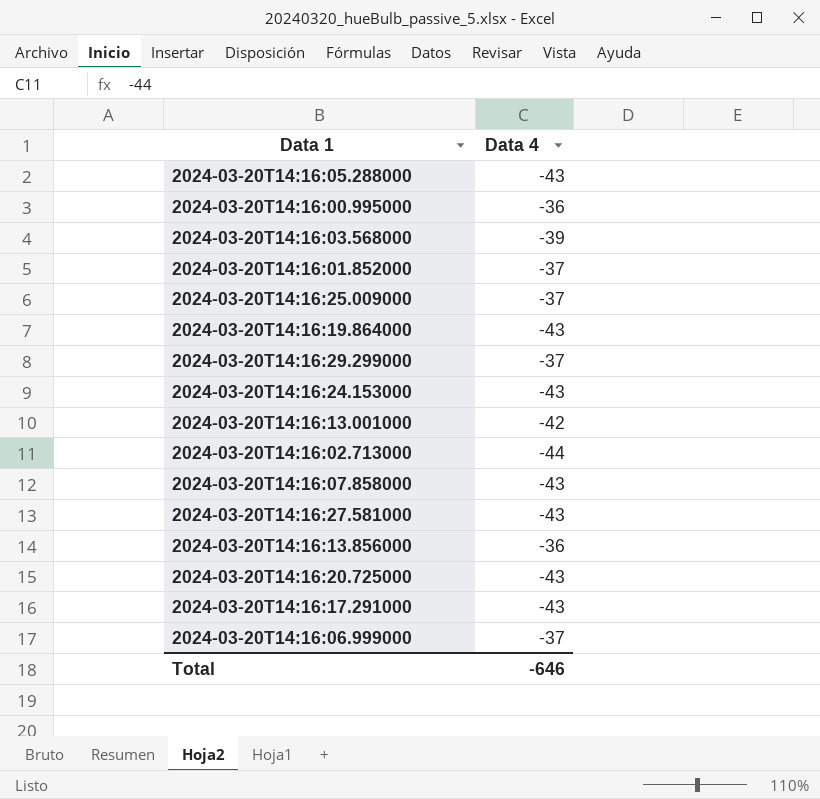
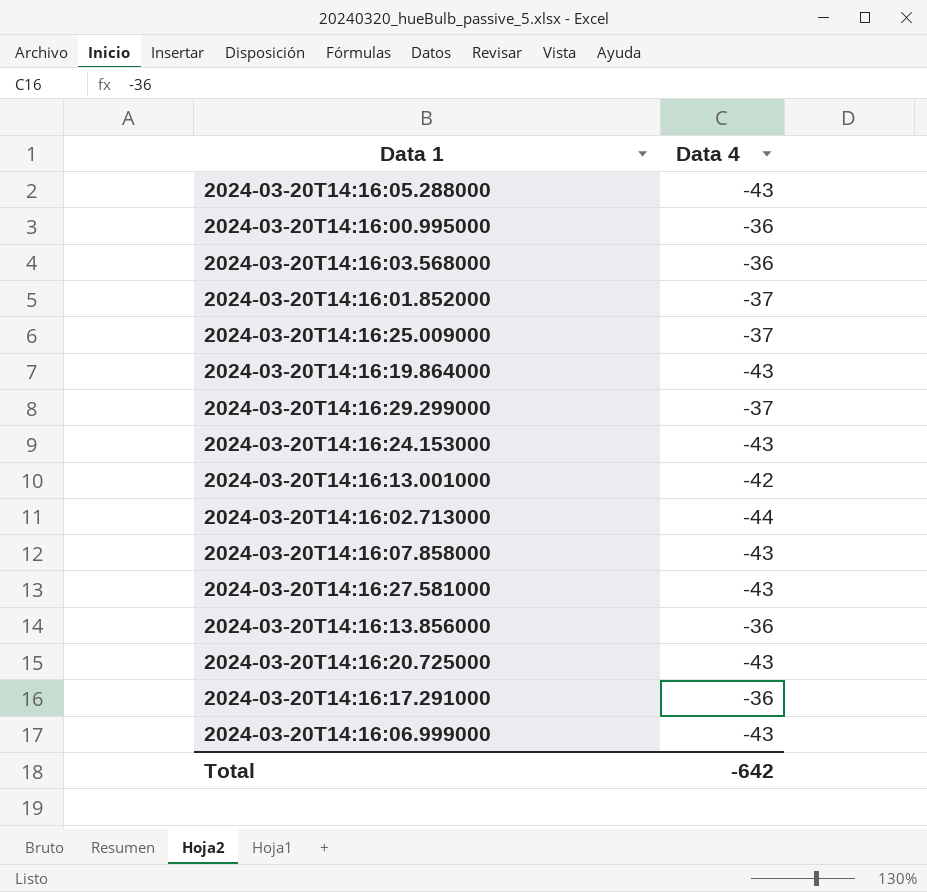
2024-03-20T14:16:03.568000 | Data 4: -39 -> -36
2024-03-20T14:16:17.291000 | Data 4: -43 -> -36
2024-03-20T14:16:06.999000 | Data 4: -37 -> -43
Total | Data 4: -646 -> -642

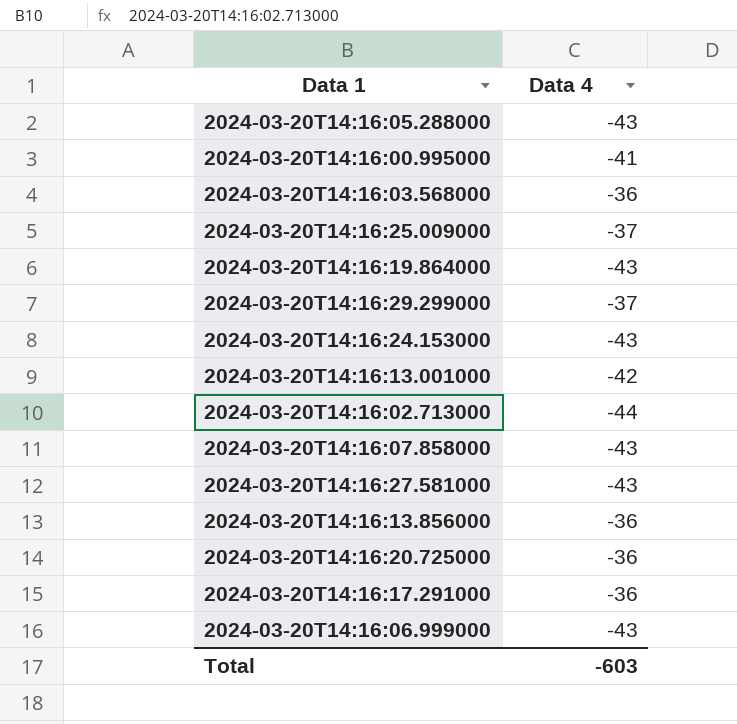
row 2024-03-20T14:16:01.852000: -37 -> none
2024-03-20T14:16:00.995000 | Data 4: -36 -> -41
2024-03-20T14:16:20.725000 | Data 4: -43 -> -36
Total | Data 4: -642 -> -603

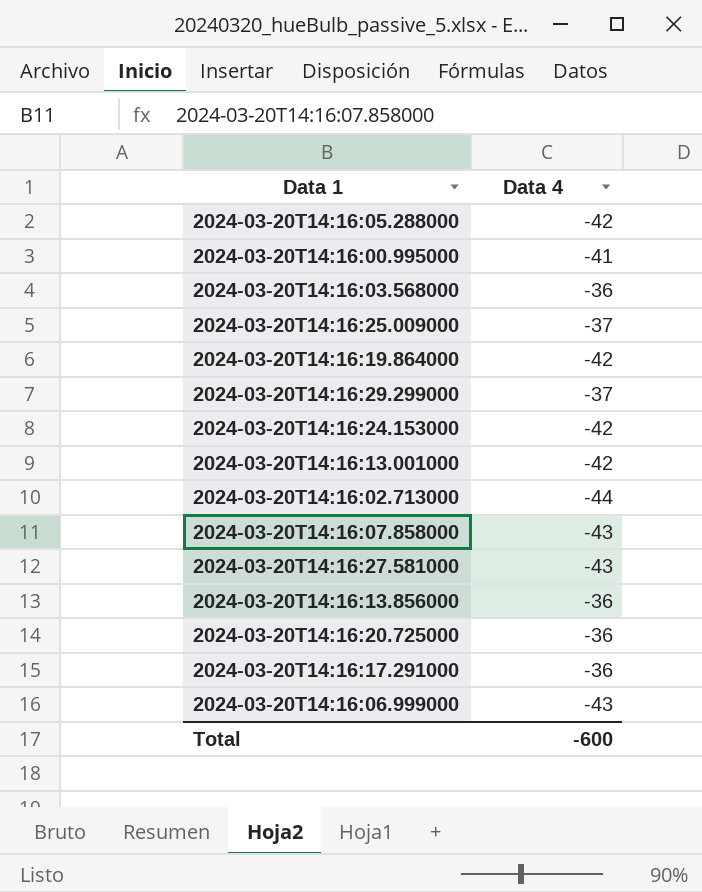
2024-03-20T14:16:05.288000 | Data 4: -43 -> -42
2024-03-20T14:16:19.864000 | Data 4: -43 -> -42
2024-03-20T14:16:24.153000 | Data 4: -43 -> -42
Total | Data 4: -603 -> -600

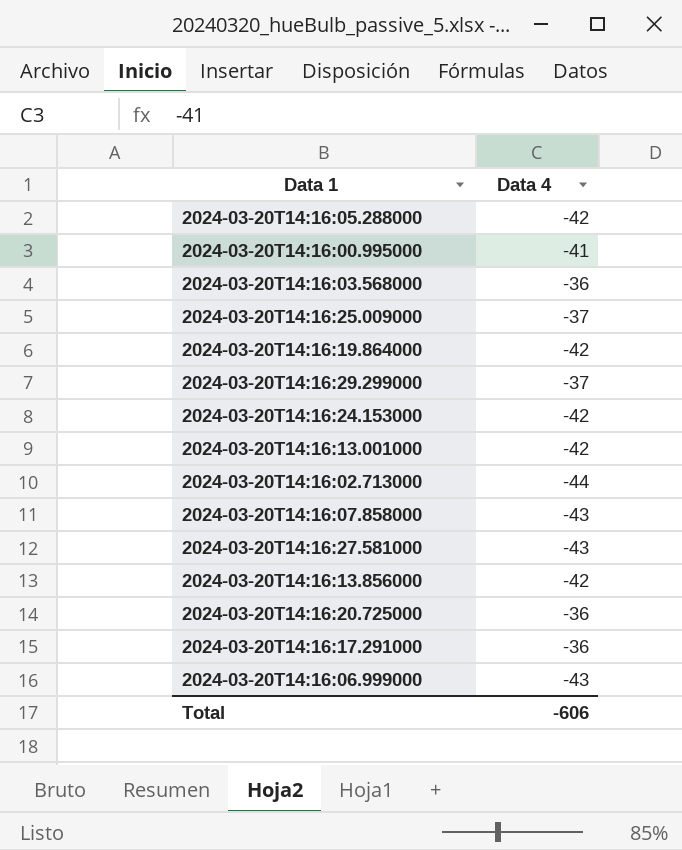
2024-03-20T14:16:13.856000 | Data 4: -36 -> -42
Total | Data 4: -600 -> -606

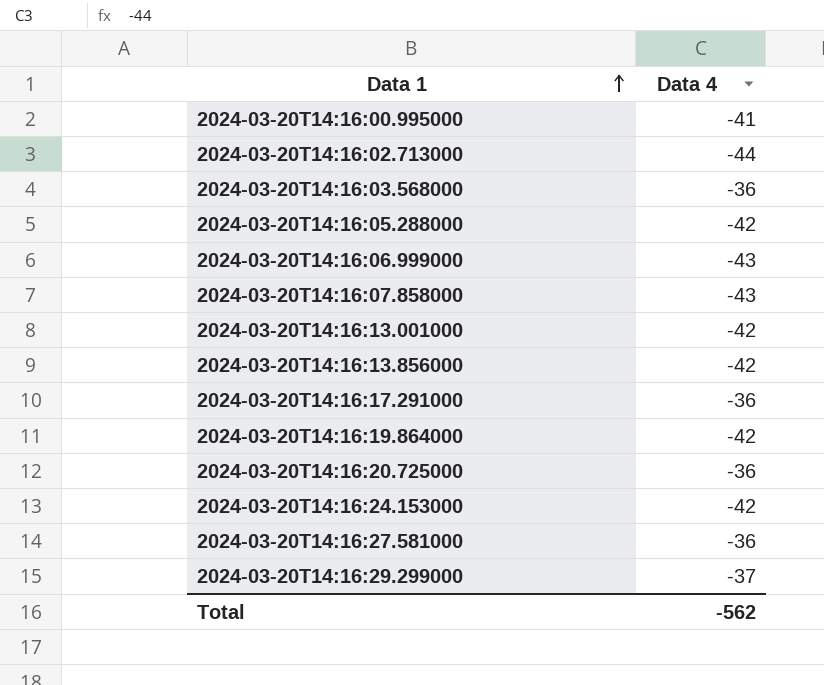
row order: none -> Data 1 ascending
row 2024-03-20T14:16:25.009000: -37 -> none
2024-03-20T14:16:27.581000 | Data 4: -43 -> -36
Total | Data 4: -606 -> -562

